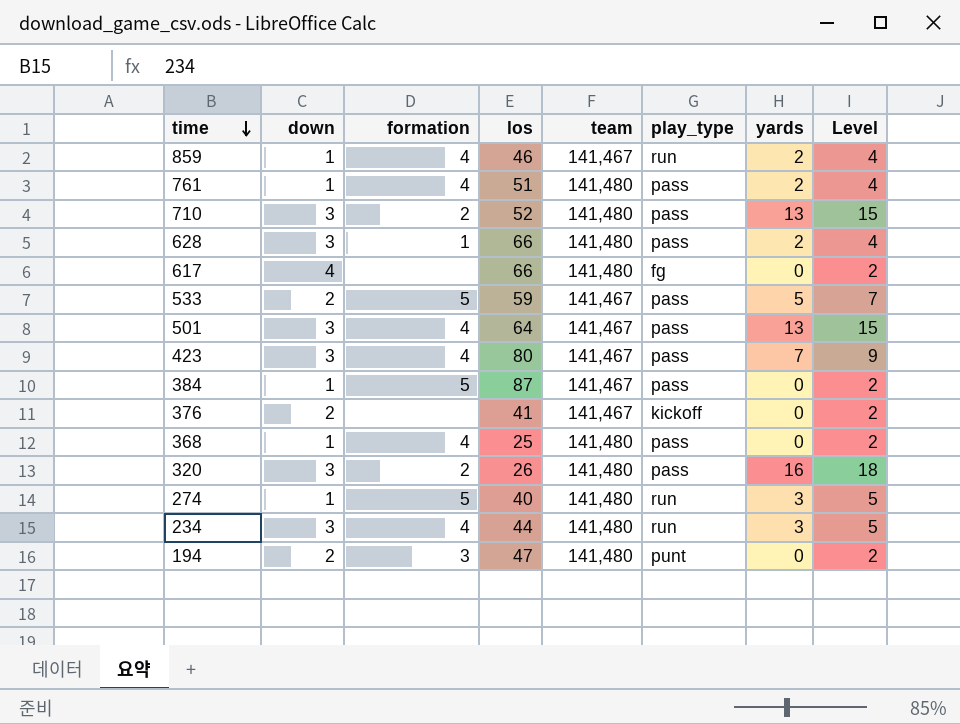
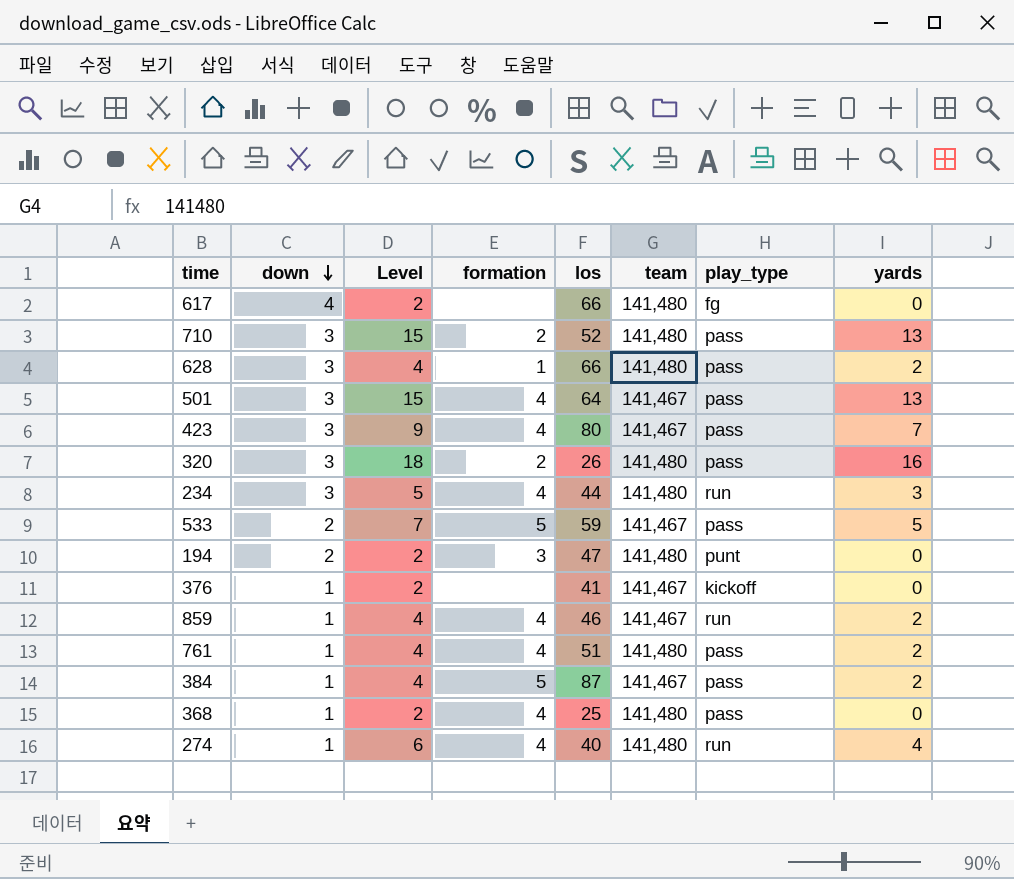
row order: time descending -> down descending
column Level | position: 8 -> 3
376 | down: 2 -> 1
384 | Level: 2 -> 4
384 | yards: 0 -> 2
274 | Level: 5 -> 6
274 | formation: 5 -> 4
274 | yards: 3 -> 4

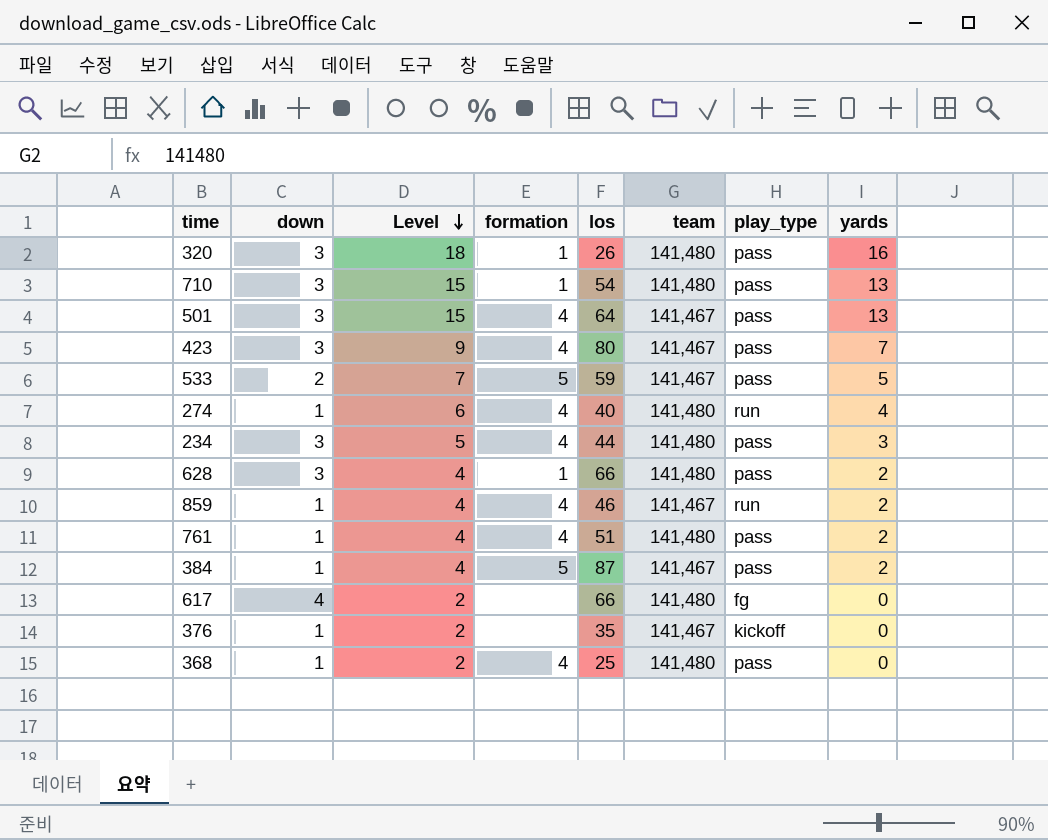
row order: down descending -> Level descending
row 194: 2 | 2 | 3 | 47 | 141,480 | punt | 0 -> none
320 | formation: 2 -> 1
710 | formation: 2 -> 1
710 | los: 52 -> 54
234 | play_type: run -> pass
376 | los: 41 -> 35

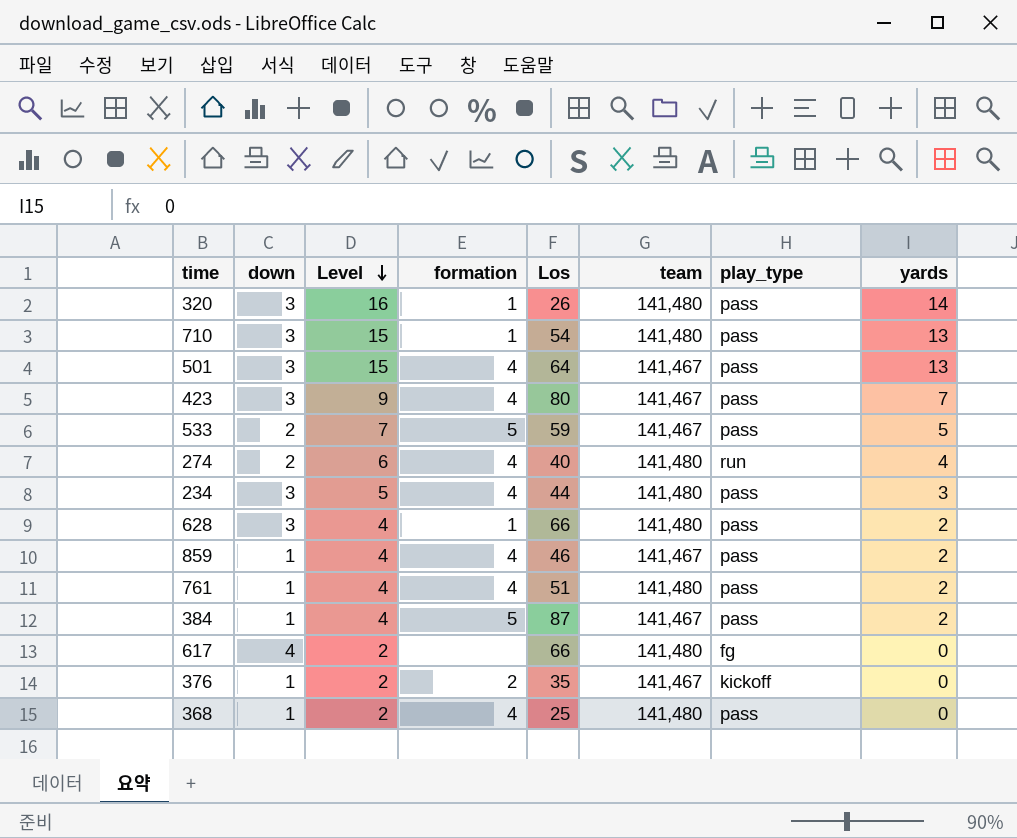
column name: los -> Los
320 | Level: 18 -> 16
320 | yards: 16 -> 14
274 | down: 1 -> 2
859 | play_type: run -> pass
376 | formation: none -> 2

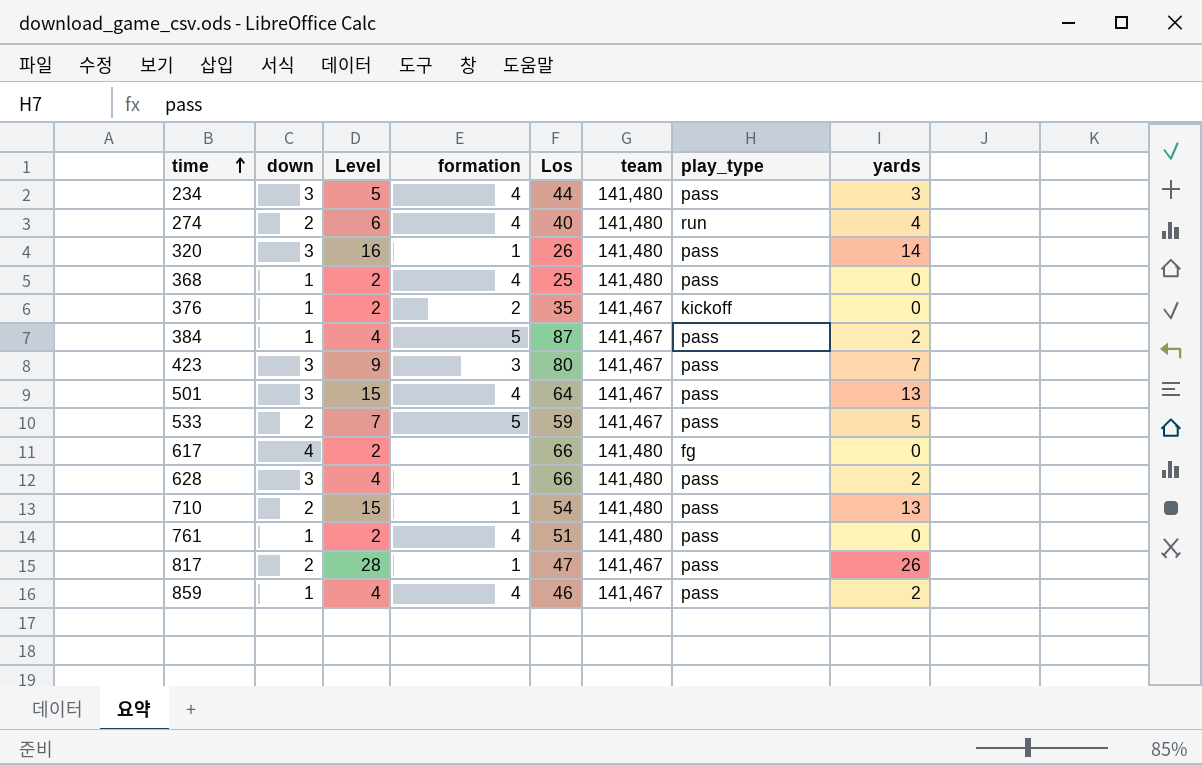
row order: Level descending -> time ascending
423 | formation: 4 -> 3
710 | down: 3 -> 2
761 | Level: 4 -> 2
761 | yards: 2 -> 0
row 817: none -> 2 | 28 | 1 | 47 | 141,467 | pass | 26

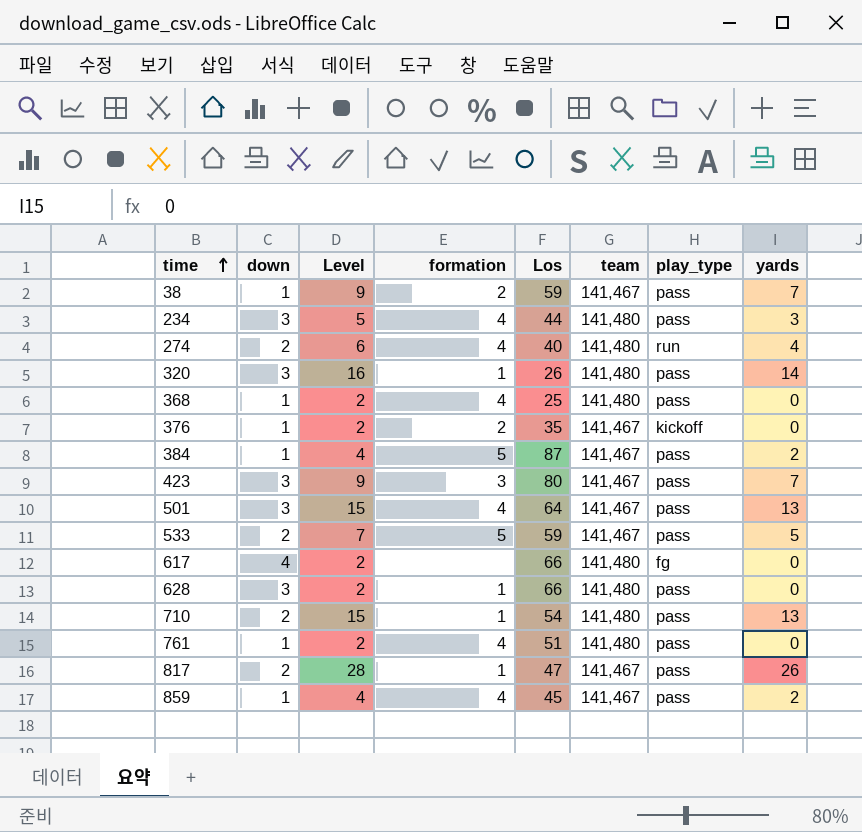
row 38: none -> 1 | 9 | 2 | 59 | 141,467 | pass | 7
628 | Level: 4 -> 2
628 | yards: 2 -> 0
859 | Los: 46 -> 45

